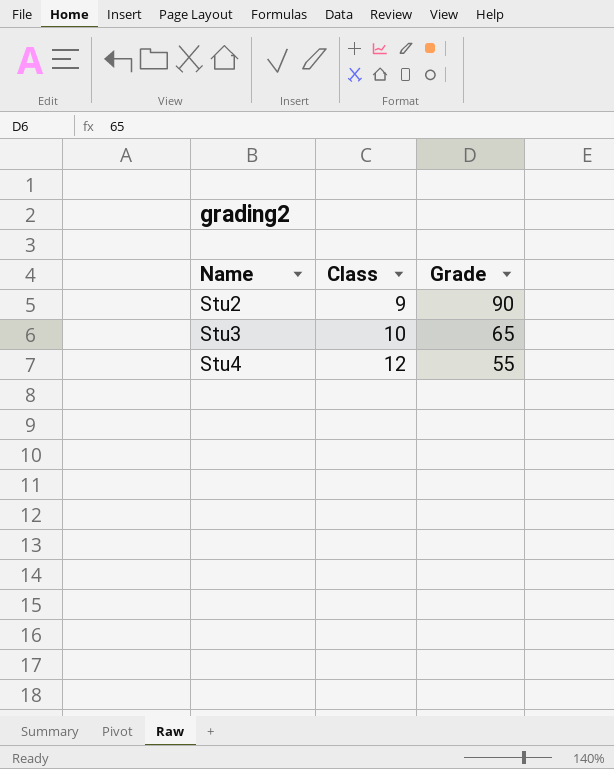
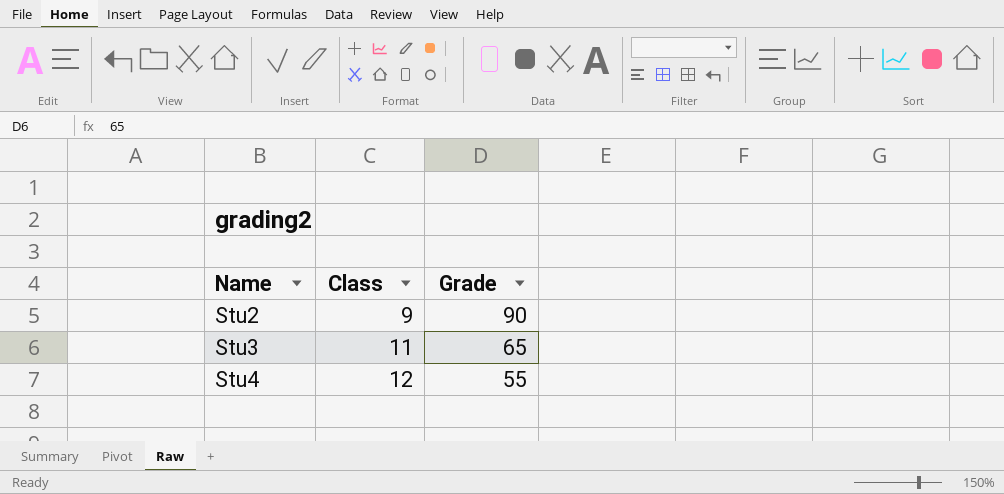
Stu3 | Class: 10 -> 11

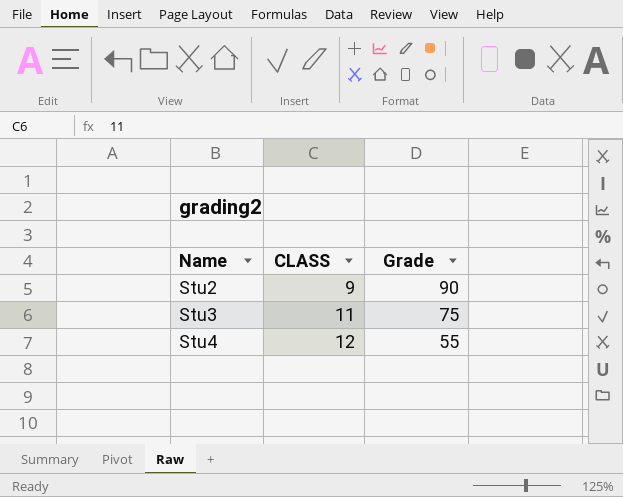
column name: Class -> CLASS
Stu3 | Grade: 65 -> 75

